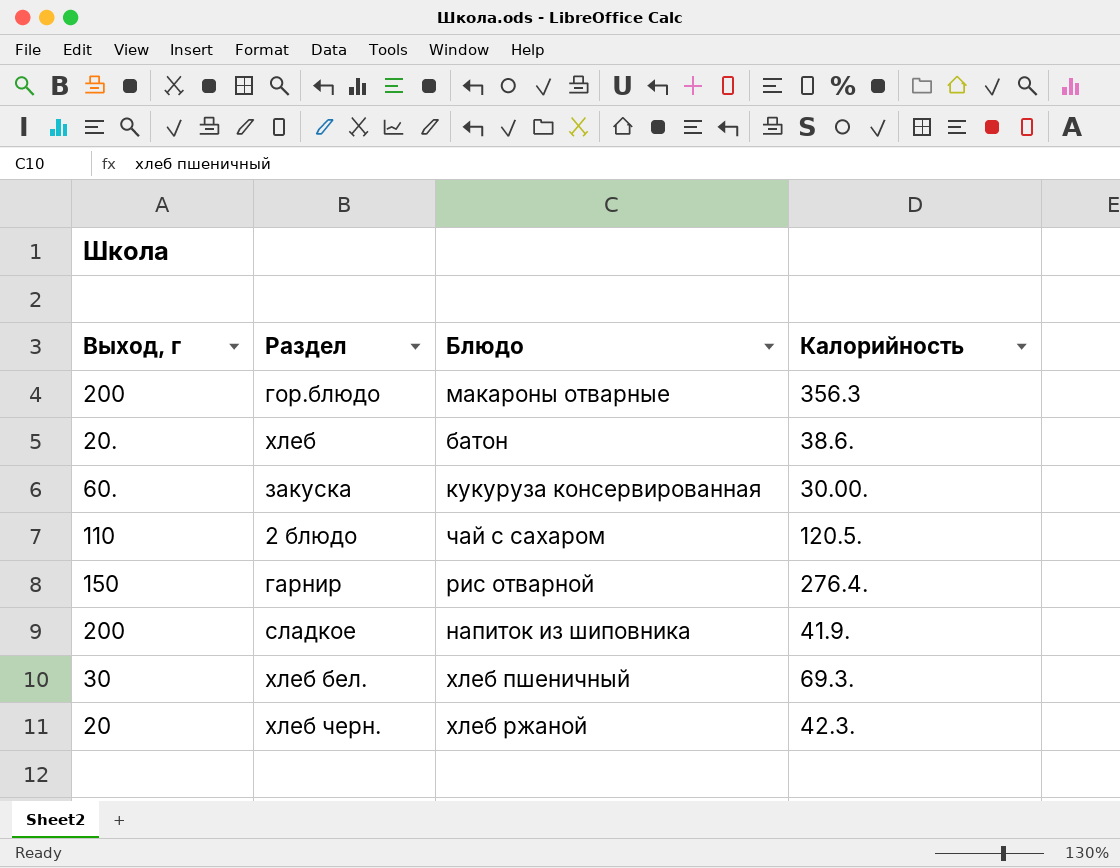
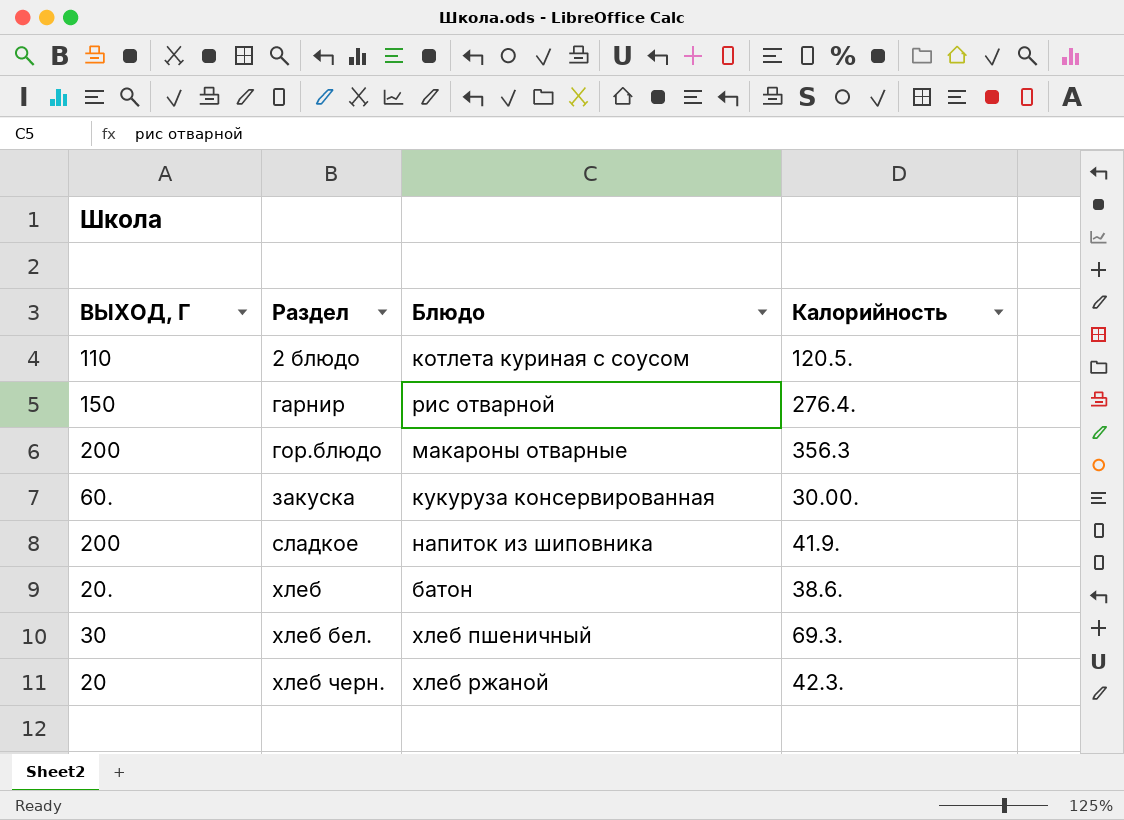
row order: none -> Раздел ascending
column name: Выход, г -> ВЫХОД, Г
2 блюдо | Блюдо: чай с сахаром -> котлета куриная с соусом

